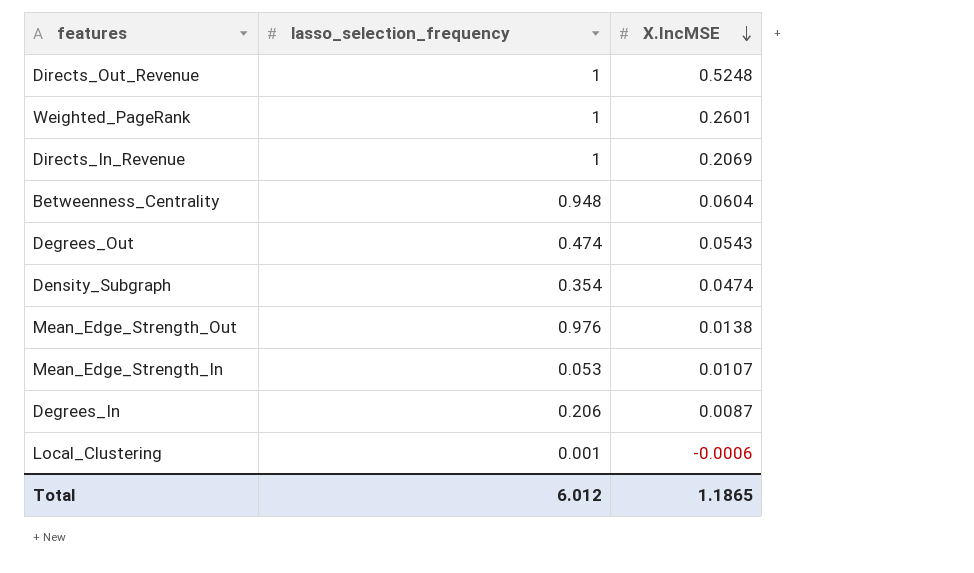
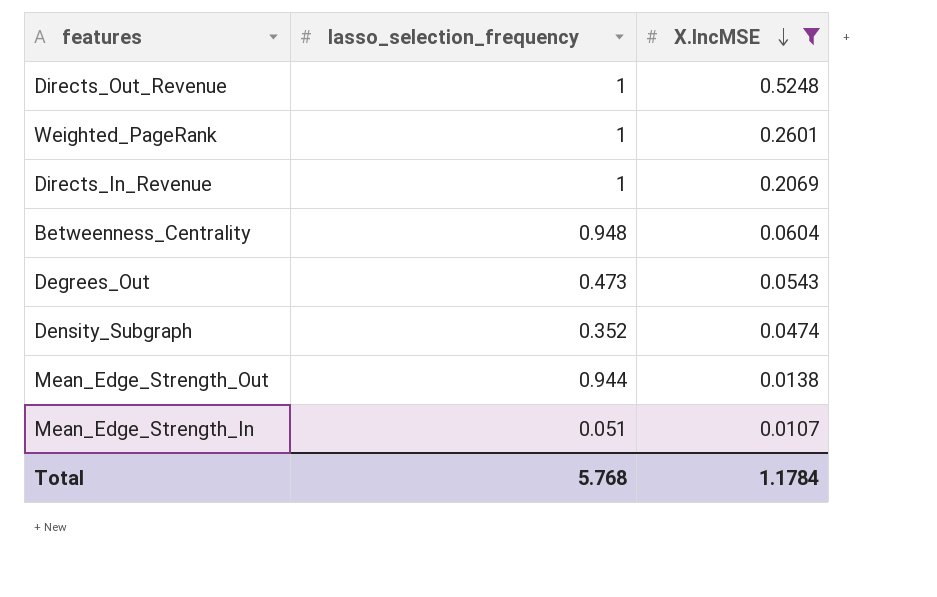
filter: none -> X.IncMSE >= 0.0107
Degrees_Out | lasso_selection_frequency: 0.474 -> 0.473
Density_Subgraph | lasso_selection_frequency: 0.354 -> 0.352
Mean_Edge_Strength_Out | lasso_selection_frequency: 0.976 -> 0.944
Mean_Edge_Strength_In | lasso_selection_frequency: 0.053 -> 0.051
Total | lasso_selection_frequency: 6.012 -> 5.768
Total | X.IncMSE: 1.1865 -> 1.1784

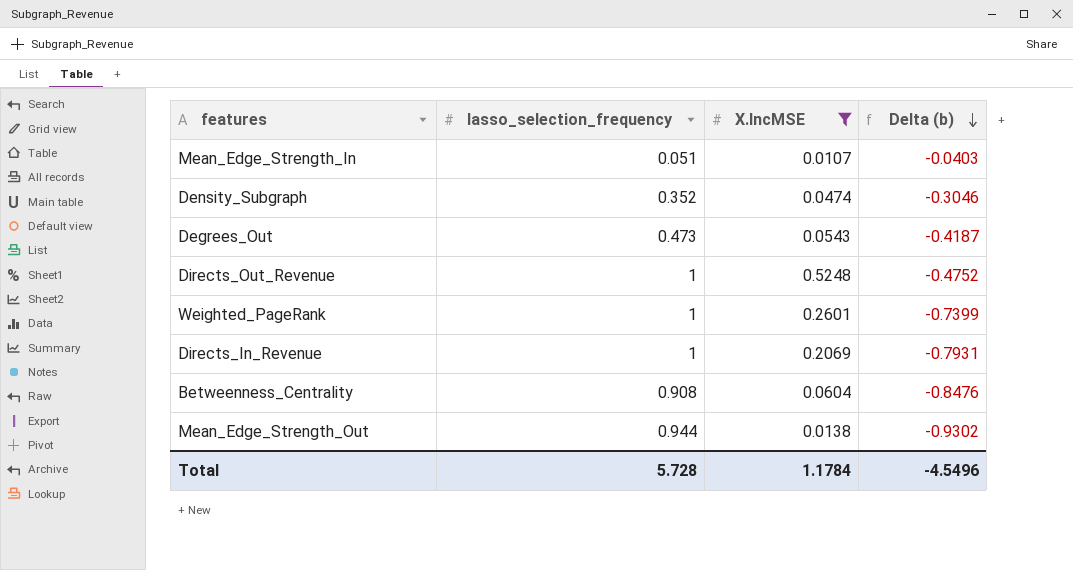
row order: X.IncMSE descending -> Delta (b) descending
column Delta (b) | formula: none -> [X.IncMSE] - [lasso_selection_frequency]
Betweenness_Centrality | lasso_selection_frequency: 0.948 -> 0.908
Total | lasso_selection_frequency: 5.768 -> 5.728

